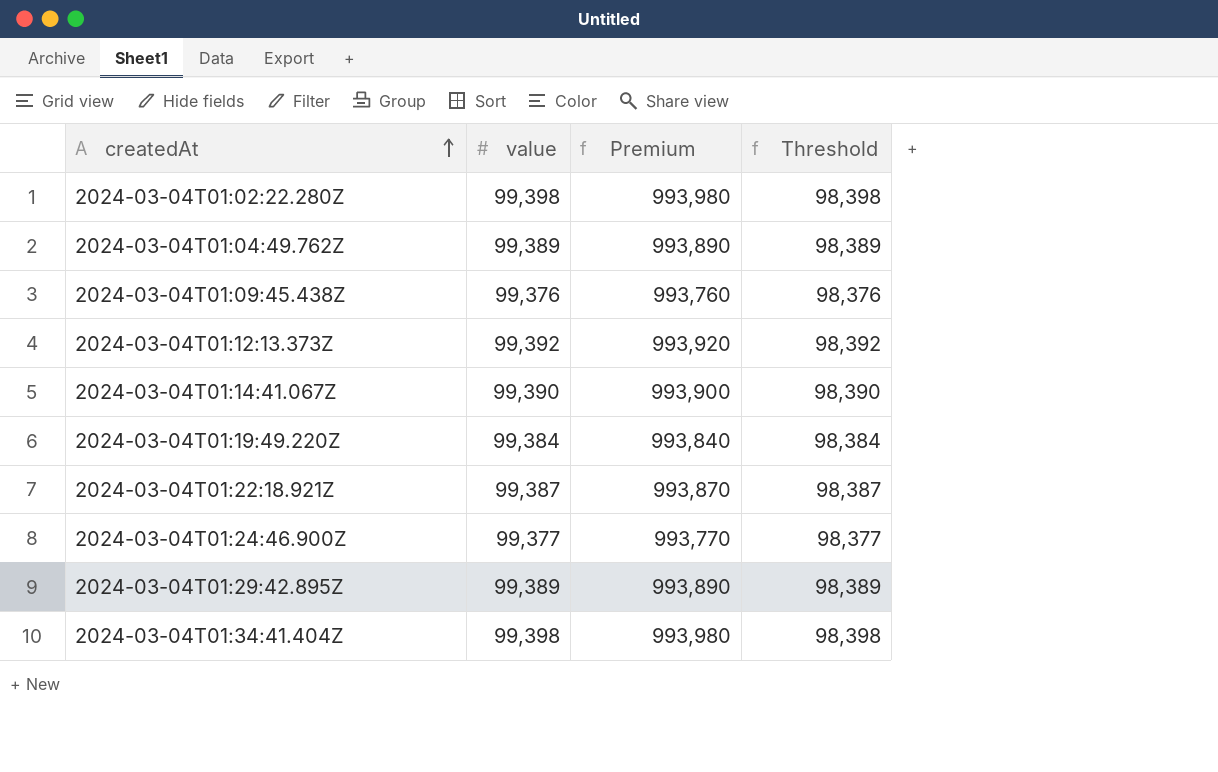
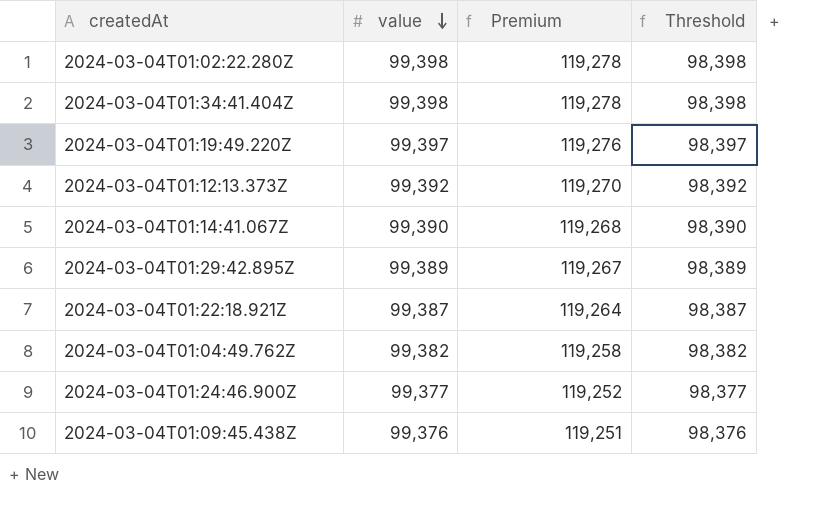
row order: createdAt ascending -> value descending
column Premium | formula: [value] * 10 -> [value] * 1.2
2024-03-04T01:19:49.220Z | value: 99,384 -> 99,397
2024-03-04T01:19:49.220Z | Threshold: 98,384 -> 98,397
2024-03-04T01:04:49.762Z | value: 99,389 -> 99,382
2024-03-04T01:04:49.762Z | Threshold: 98,389 -> 98,382

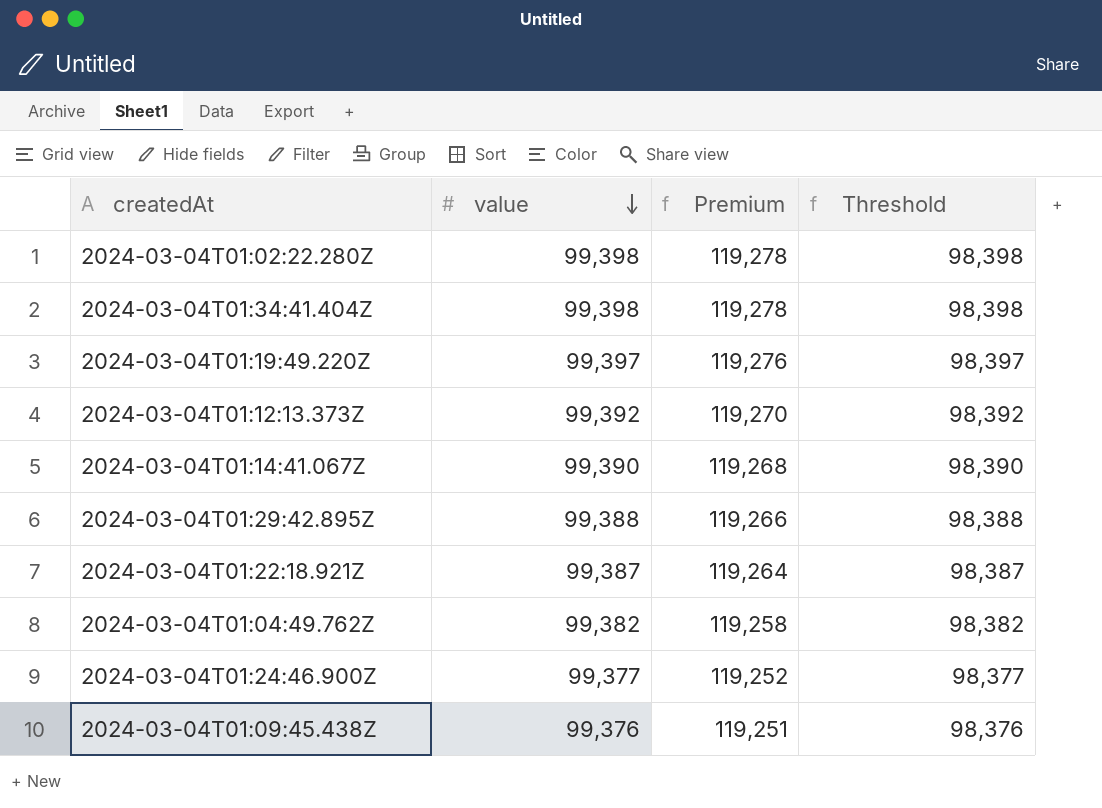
2024-03-04T01:29:42.895Z | value: 99,389 -> 99,388
2024-03-04T01:29:42.895Z | Premium: 119,267 -> 119,266
2024-03-04T01:29:42.895Z | Threshold: 98,389 -> 98,388

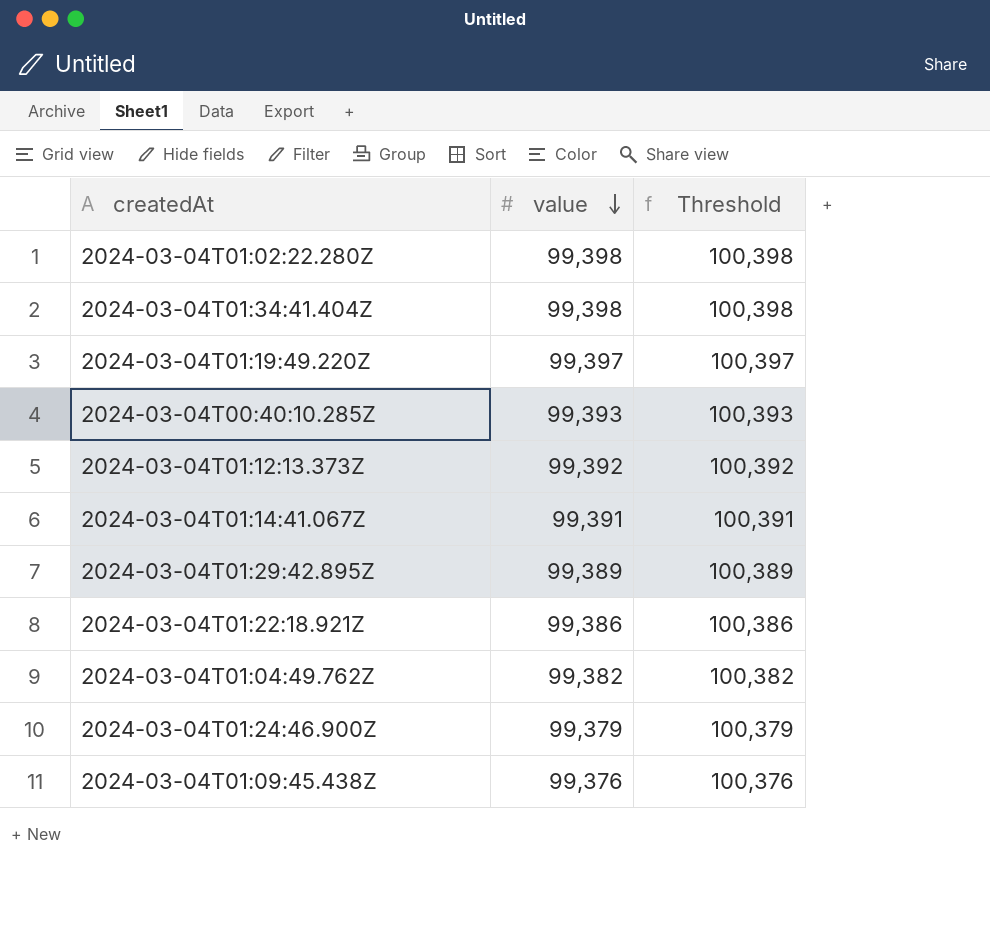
column Premium | formula: [value] * 1.2 -> none
column Threshold | formula: [value] - 1000 -> [value] + 1000
row 2024-03-04T00:40:10.285Z: none -> 99,393 | 100,393
2024-03-04T01:14:41.067Z | value: 99,390 -> 99,391
2024-03-04T01:29:42.895Z | value: 99,388 -> 99,389
2024-03-04T01:22:18.921Z | value: 99,387 -> 99,386
2024-03-04T01:24:46.900Z | value: 99,377 -> 99,379

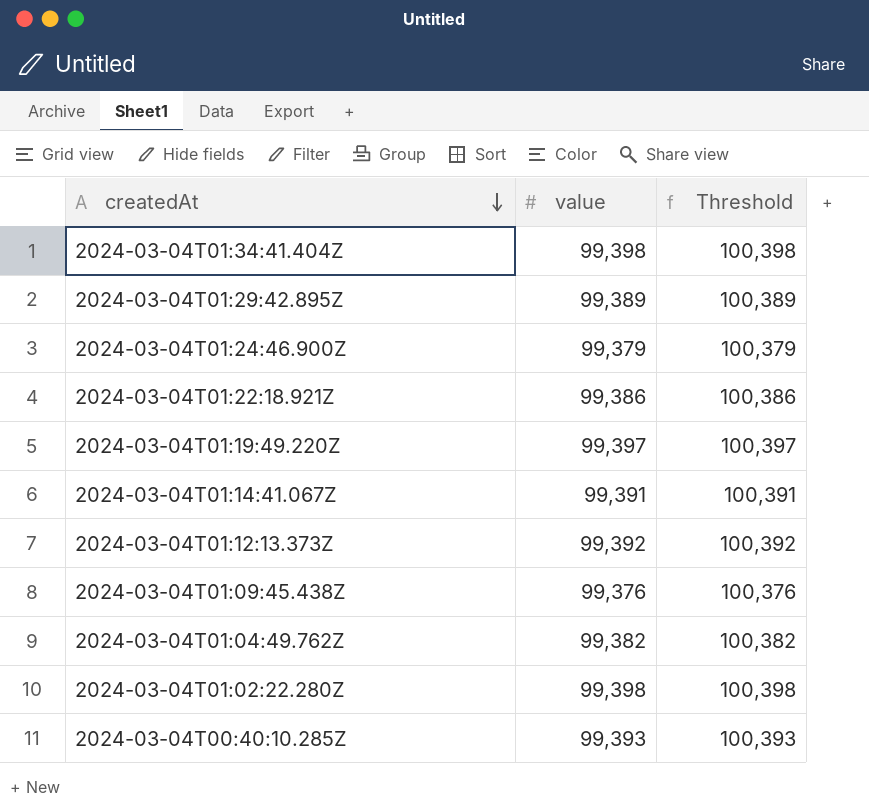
row order: value descending -> createdAt descending

